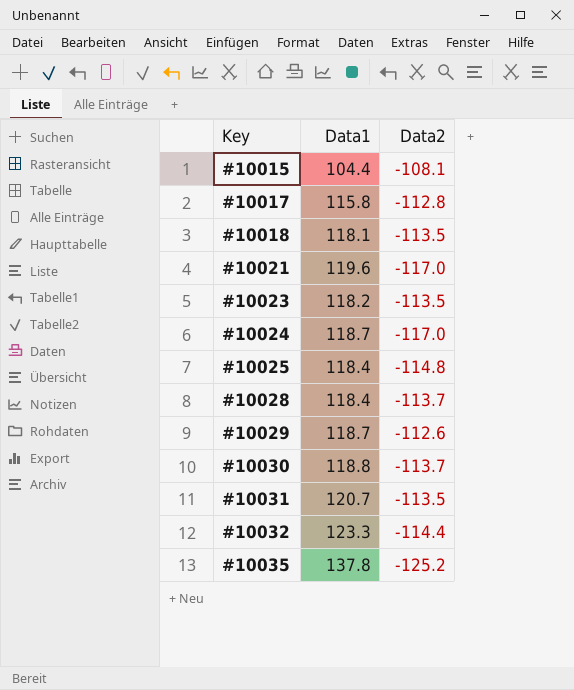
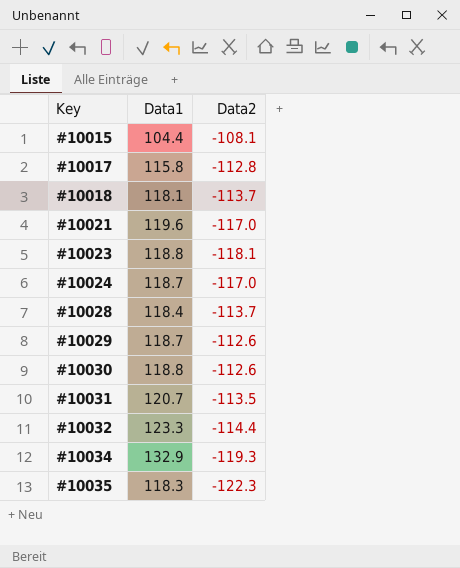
row #10025: 118.4 | -114.8 -> none
#10018 | Data2: -113.5 -> -113.7
#10023 | Data1: 118.2 -> 118.8
#10023 | Data2: -113.5 -> -118.1
#10030 | Data2: -113.7 -> -112.6
row #10034: none -> 132.9 | -119.3
#10035 | Data1: 137.8 -> 118.3
#10035 | Data2: -125.2 -> -122.3

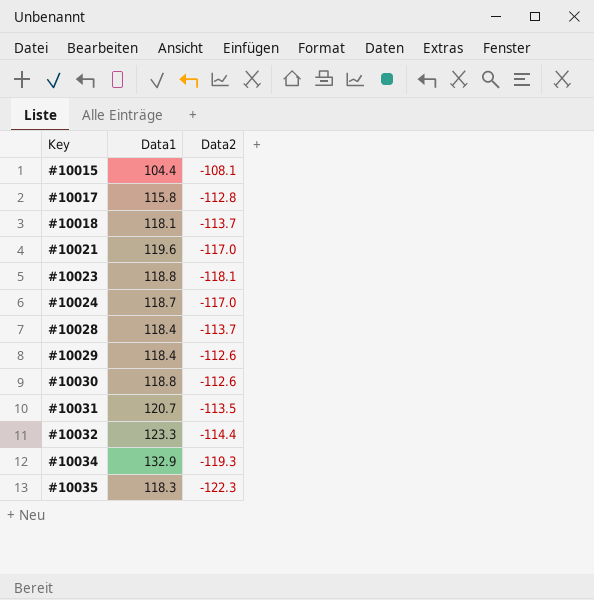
#10029 | Data1: 118.7 -> 118.4

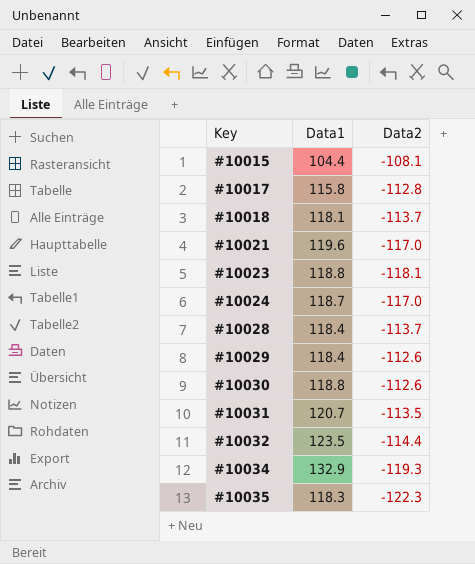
#10032 | Data1: 123.3 -> 123.5

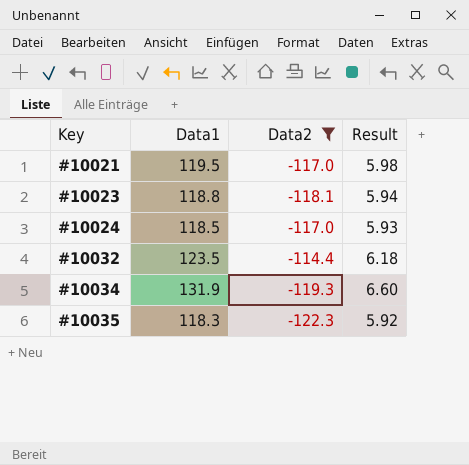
filter: none -> Data2 <= -114.4
column Result | formula: none -> [Data1] * 0.05
#10021 | Data1: 119.6 -> 119.5
#10024 | Data1: 118.7 -> 118.5
#10034 | Data1: 132.9 -> 131.9

